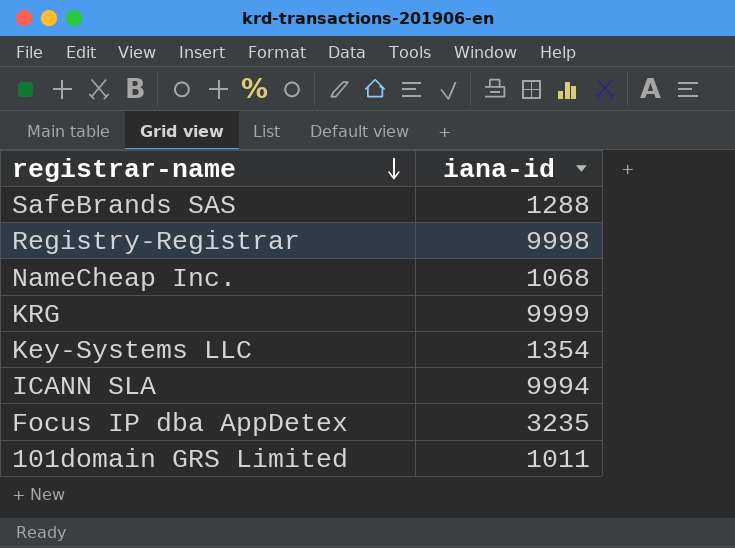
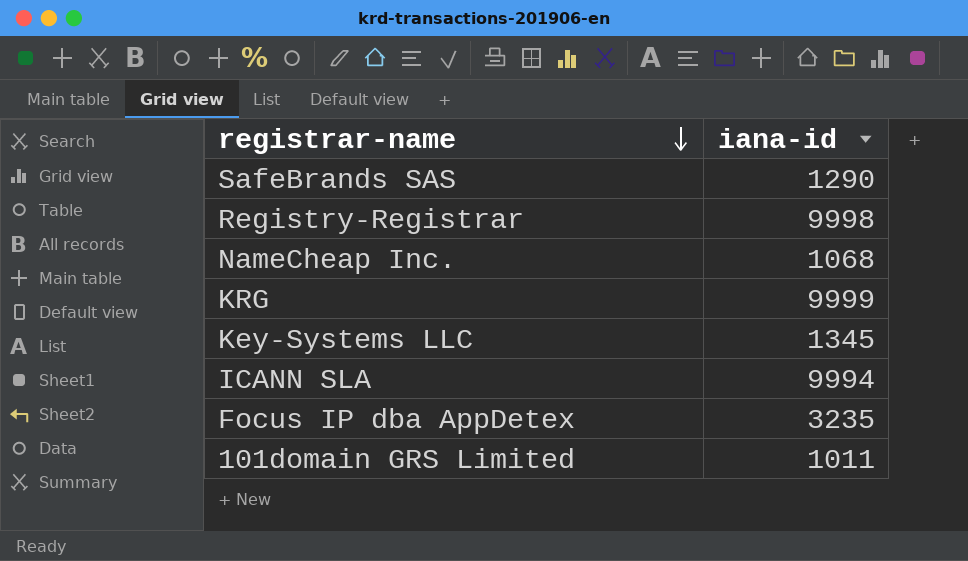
SafeBrands SAS | iana-id: 1288 -> 1290
Key-Systems LLC | iana-id: 1354 -> 1345

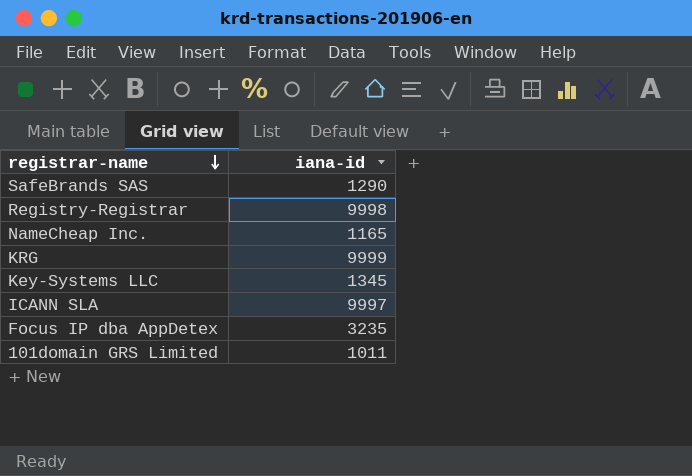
NameCheap Inc. | iana-id: 1068 -> 1165
ICANN SLA | iana-id: 9994 -> 9997

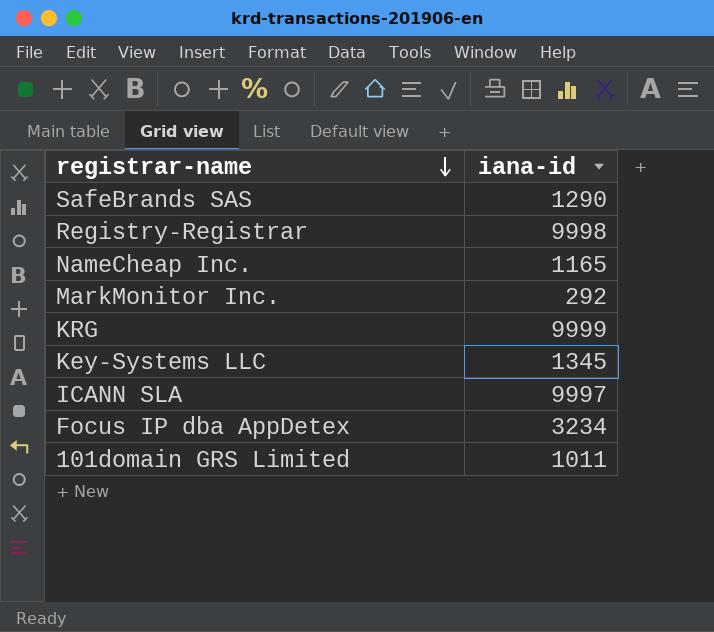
row MarkMonitor Inc.: none -> 292
Focus IP dba AppDetex | iana-id: 3235 -> 3234

